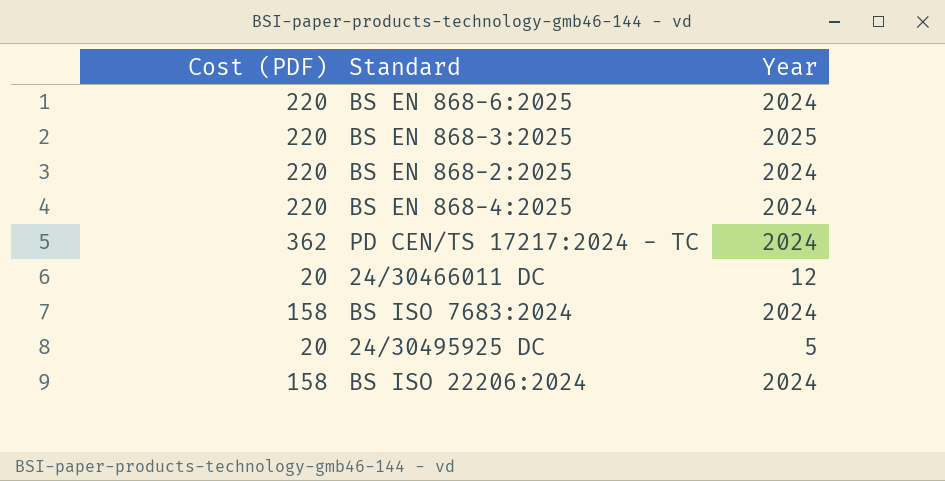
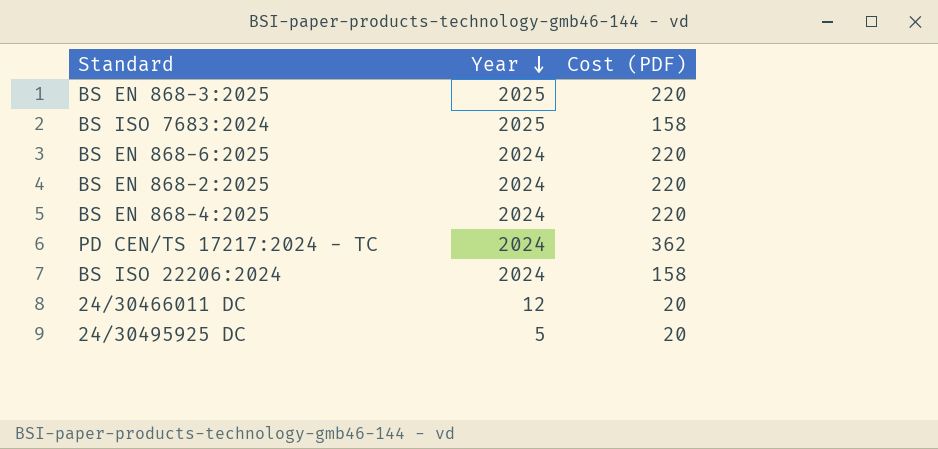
row order: none -> Year descending
column Cost (PDF) | position: 1 -> 3
BS ISO 7683:2024 | Year: 2024 -> 2025

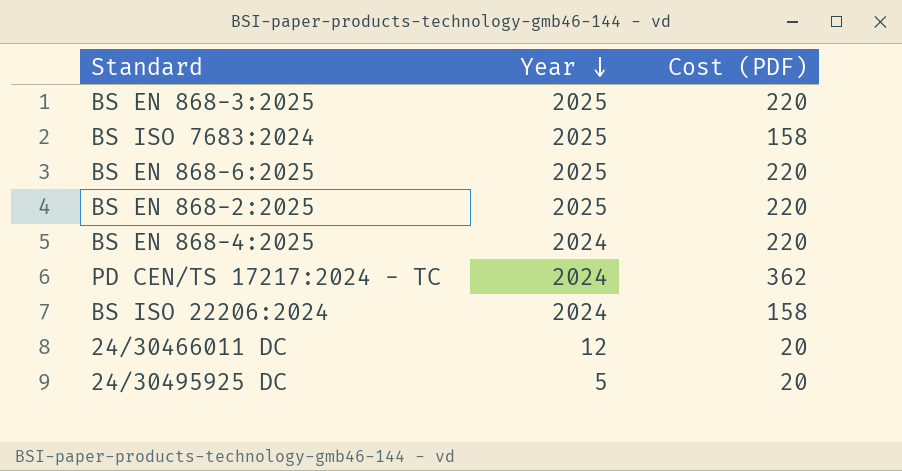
BS EN 868-6:2025 | Year: 2024 -> 2025
BS EN 868-2:2025 | Year: 2024 -> 2025

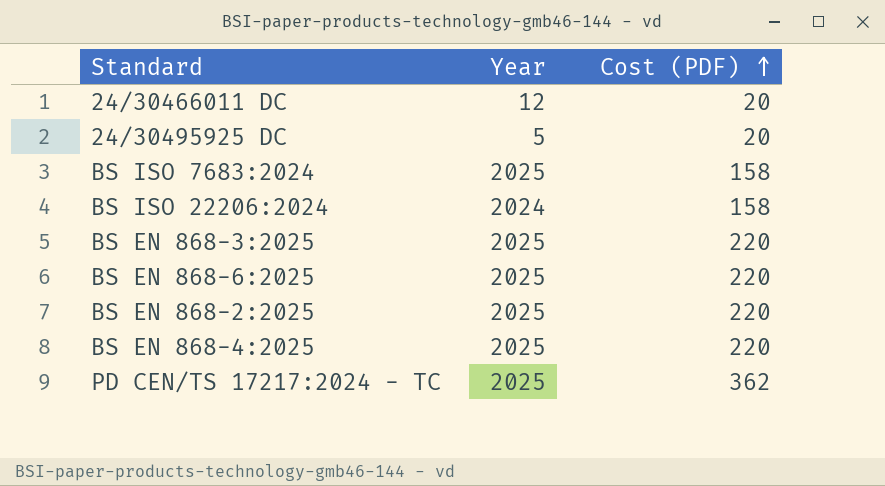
row order: Year descending -> Cost (PDF) ascending
BS EN 868-4:2025 | Year: 2024 -> 2025
PD CEN/TS 17217:2024 - TC | Year: 2024 -> 2025

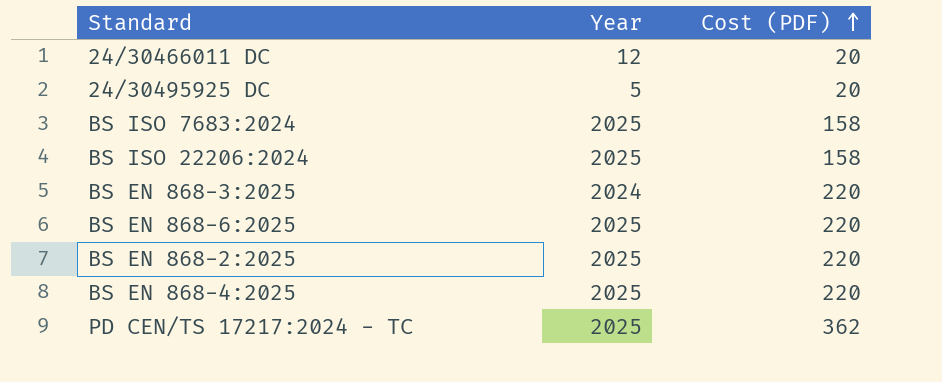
BS ISO 22206:2024 | Year: 2024 -> 2025
BS EN 868-3:2025 | Year: 2025 -> 2024

